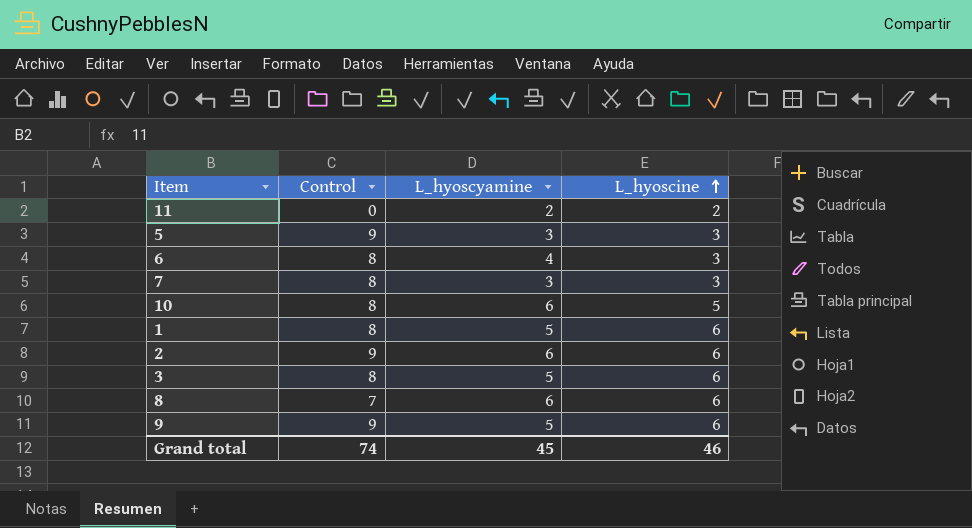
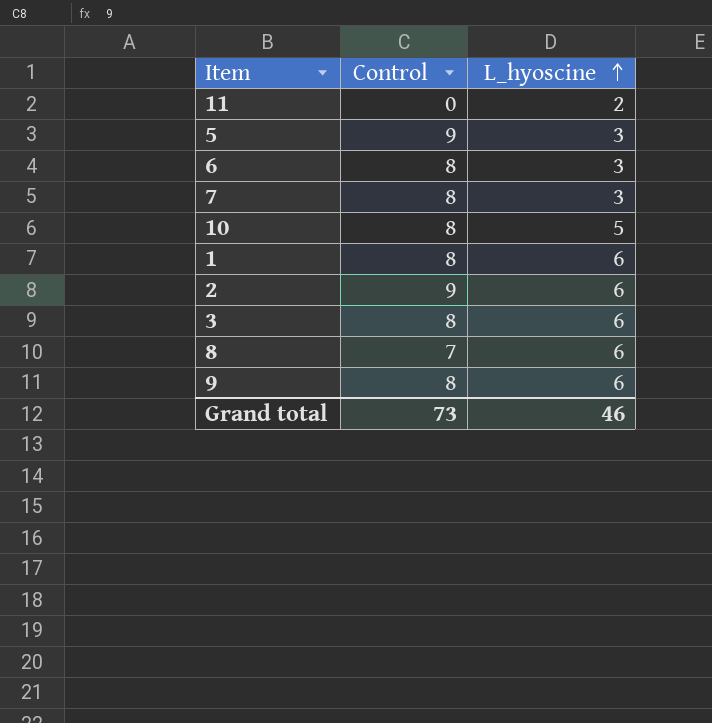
column L_hyoscyamine | position: 3 -> none
9 | Control: 9 -> 8
Grand total | Control: 74 -> 73

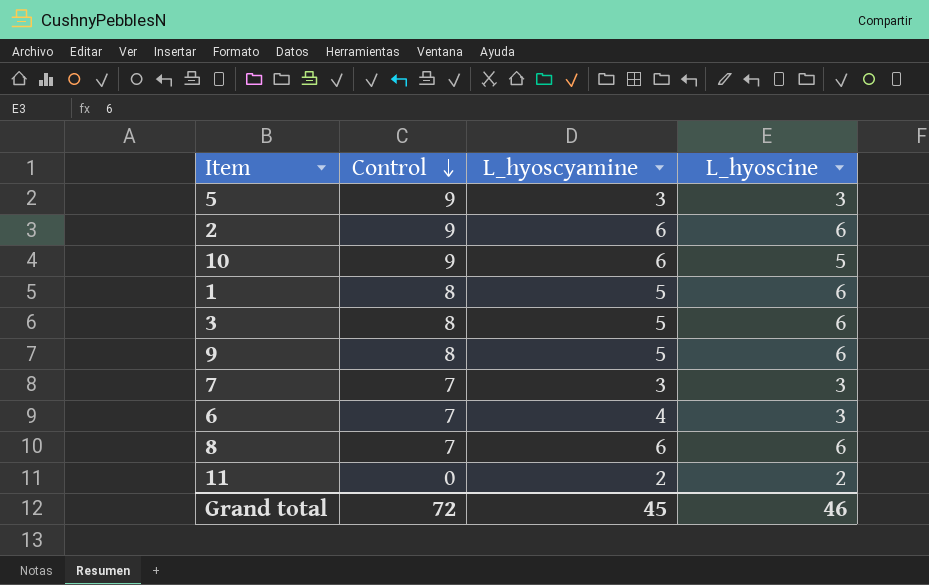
row order: L_hyoscine ascending -> Control descending
column L_hyoscyamine | position: none -> 3
10 | Control: 8 -> 9
7 | Control: 8 -> 7
6 | Control: 8 -> 7
Grand total | Control: 73 -> 72

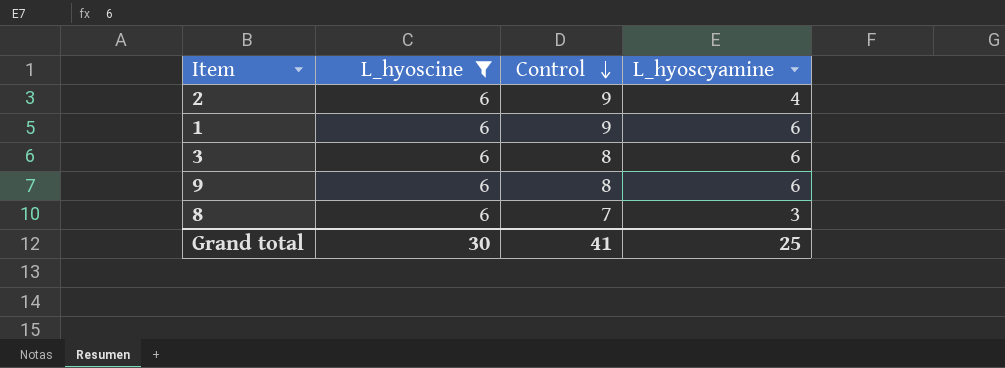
filter: none -> L_hyoscine = 6
column L_hyoscine | position: 4 -> 2
2 | L_hyoscyamine: 6 -> 4
1 | Control: 8 -> 9
1 | L_hyoscyamine: 5 -> 6
3 | L_hyoscyamine: 5 -> 6
9 | L_hyoscyamine: 5 -> 6
8 | L_hyoscyamine: 6 -> 3
Grand total | L_hyoscine: 46 -> 30
Grand total | Control: 72 -> 41
Grand total | L_hyoscyamine: 45 -> 25

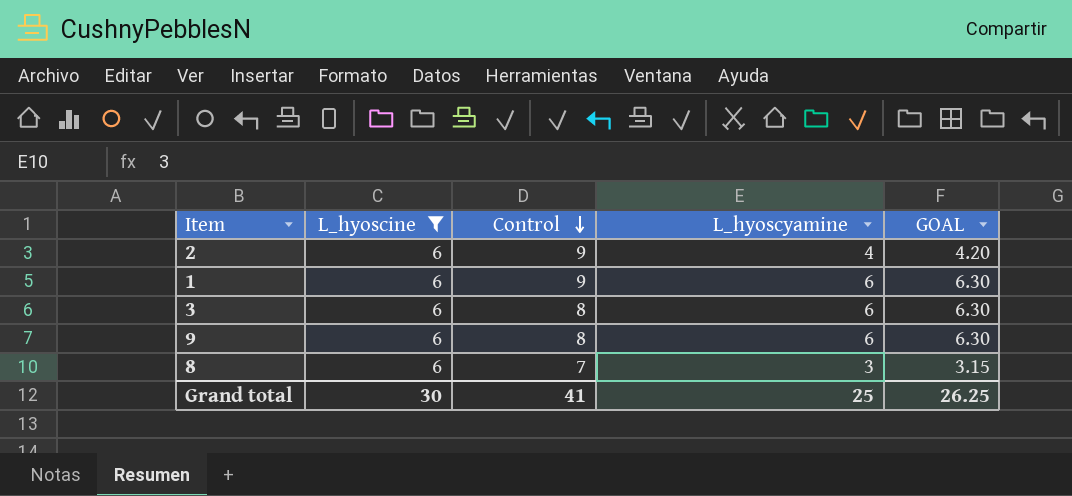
column GOAL | formula: none -> [L_hyoscyamine] * 1.05

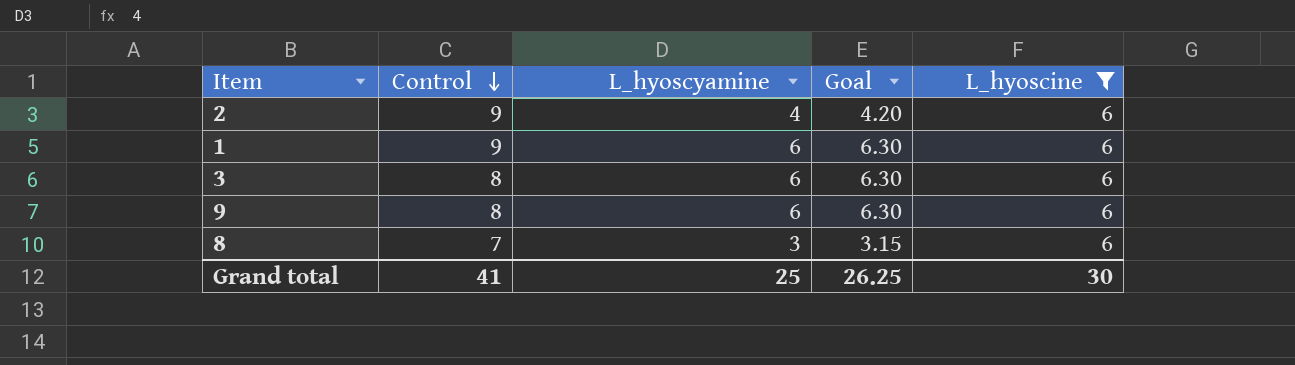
column name: GOAL -> Goal
column L_hyoscine | position: 2 -> 5

